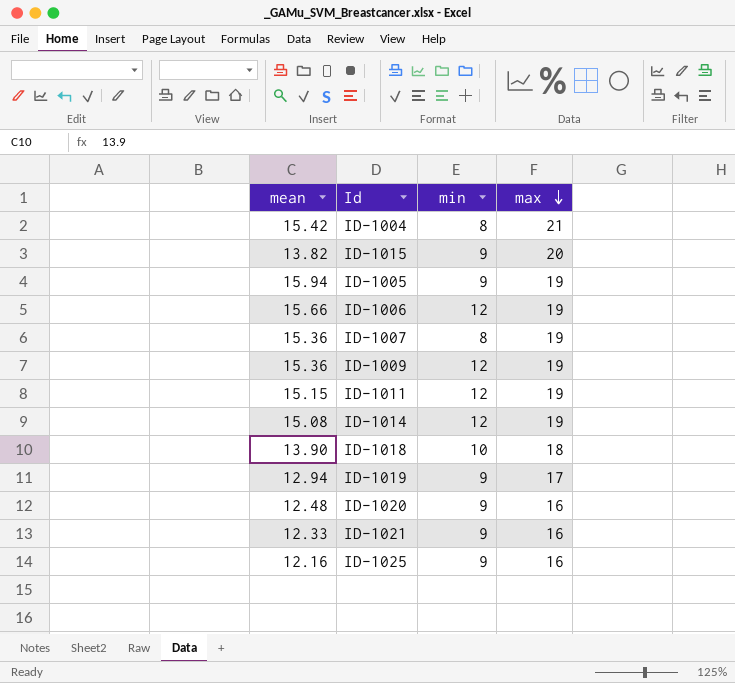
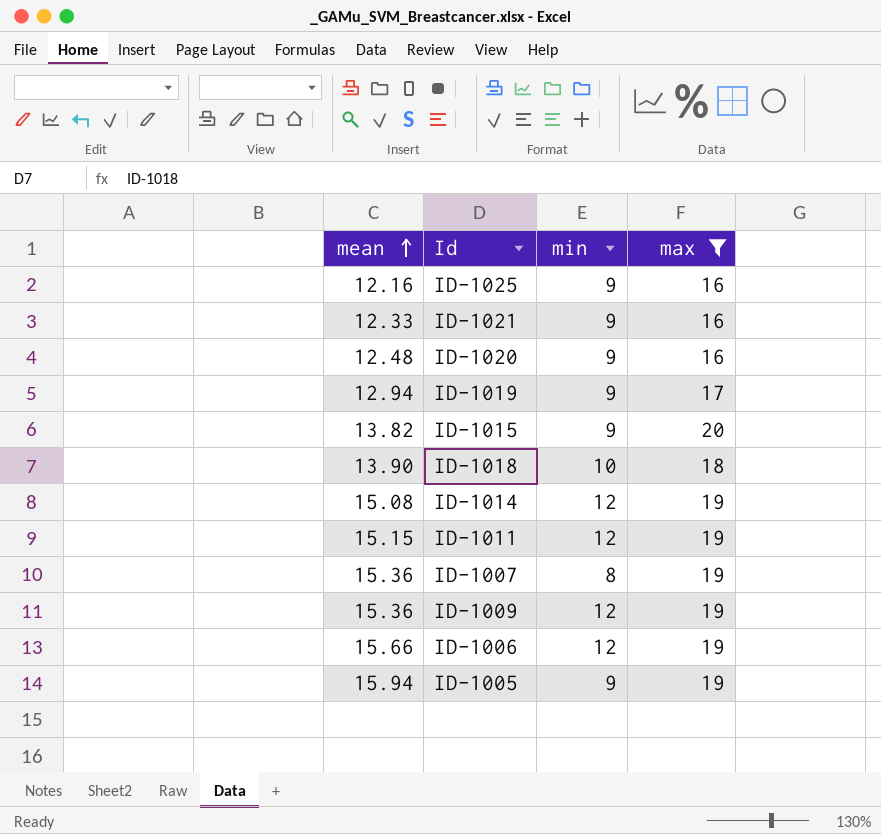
filter: none -> max != 21
row order: max descending -> mean ascending

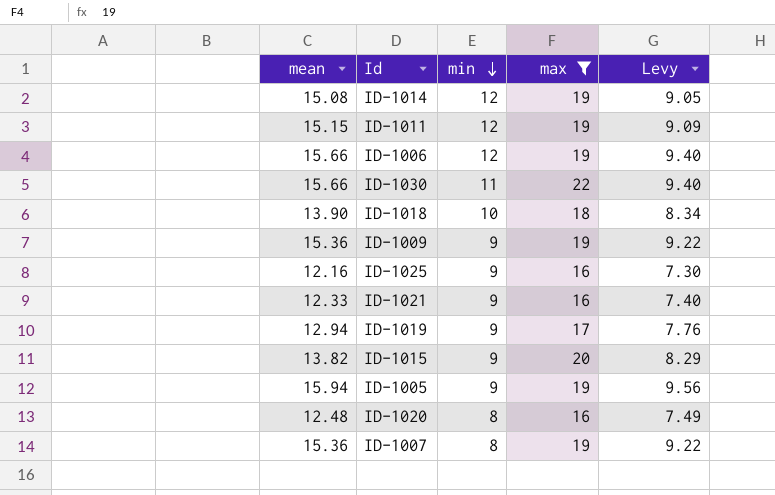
row order: mean ascending -> min descending
column Levy | formula: none -> [mean] * 0.6
row ID-1030: none -> 15.66 | 11 | 22 | 9.40
ID-1009 | min: 12 -> 9
ID-1020 | min: 9 -> 8

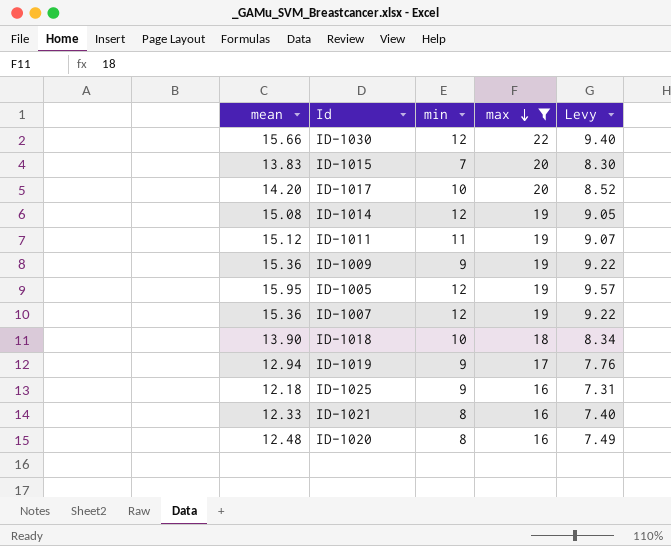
row order: min descending -> max descending
row ID-1006: 15.66 | 12 | 19 | 9.40 -> none
ID-1030 | min: 11 -> 12
ID-1015 | mean: 13.82 -> 13.83
ID-1015 | min: 9 -> 7
ID-1015 | Levy: 8.29 -> 8.30
row ID-1017: none -> 14.20 | 10 | 20 | 8.52
ID-1011 | mean: 15.15 -> 15.12
ID-1011 | min: 12 -> 11
ID-1011 | Levy: 9.09 -> 9.07
ID-1005 | mean: 15.94 -> 15.95
ID-1005 | min: 9 -> 12
ID-1005 | Levy: 9.56 -> 9.57
ID-1007 | min: 8 -> 12
ID-1025 | mean: 12.16 -> 12.18
ID-1025 | Levy: 7.30 -> 7.31
ID-1021 | min: 9 -> 8

